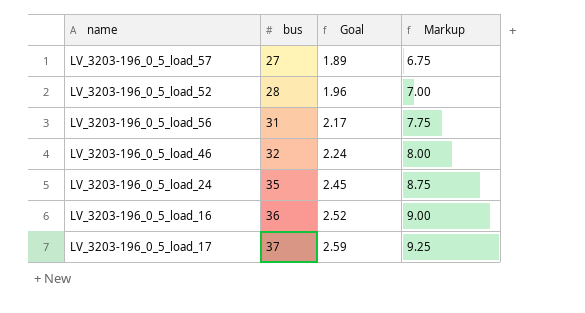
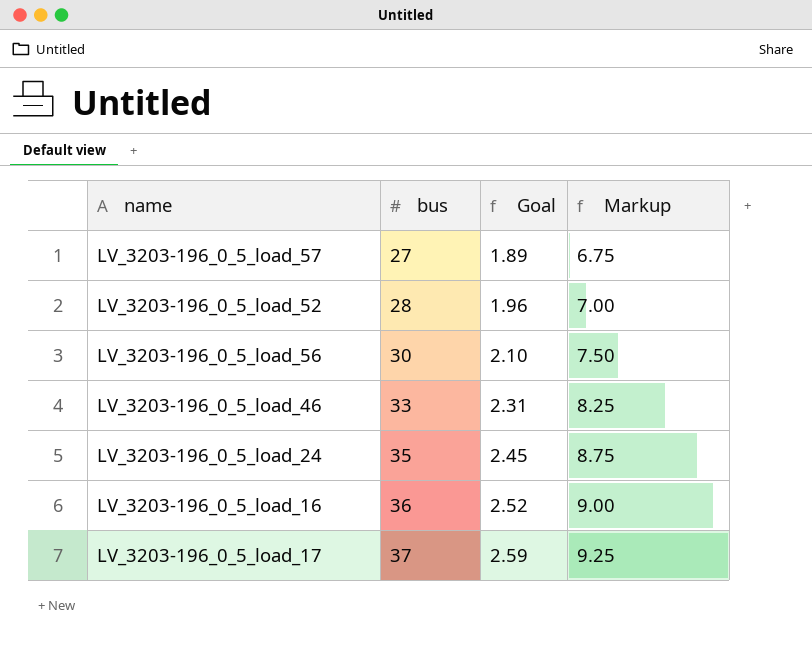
LV_3203-196_0_5_load_56 | bus: 31 -> 30
LV_3203-196_0_5_load_56 | Goal: 2.17 -> 2.10
LV_3203-196_0_5_load_56 | Markup: 7.75 -> 7.50
LV_3203-196_0_5_load_46 | bus: 32 -> 33
LV_3203-196_0_5_load_46 | Goal: 2.24 -> 2.31
LV_3203-196_0_5_load_46 | Markup: 8.00 -> 8.25

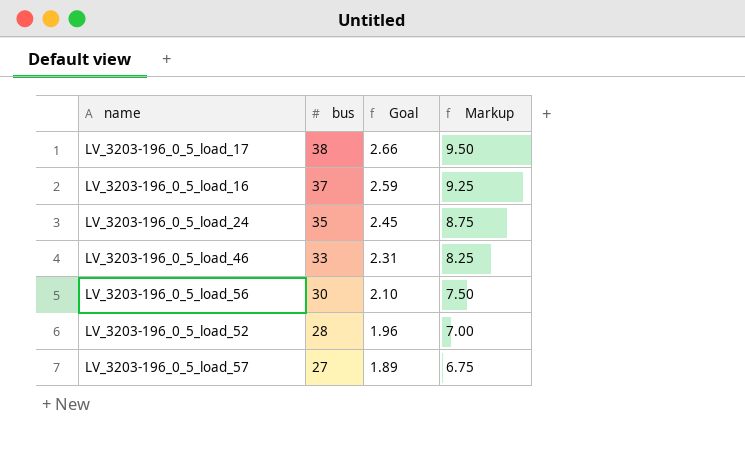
row order: bus ascending -> bus descending
LV_3203-196_0_5_load_17 | bus: 37 -> 38
LV_3203-196_0_5_load_17 | Goal: 2.59 -> 2.66
LV_3203-196_0_5_load_17 | Markup: 9.25 -> 9.50
LV_3203-196_0_5_load_16 | bus: 36 -> 37
LV_3203-196_0_5_load_16 | Goal: 2.52 -> 2.59
LV_3203-196_0_5_load_16 | Markup: 9.00 -> 9.25

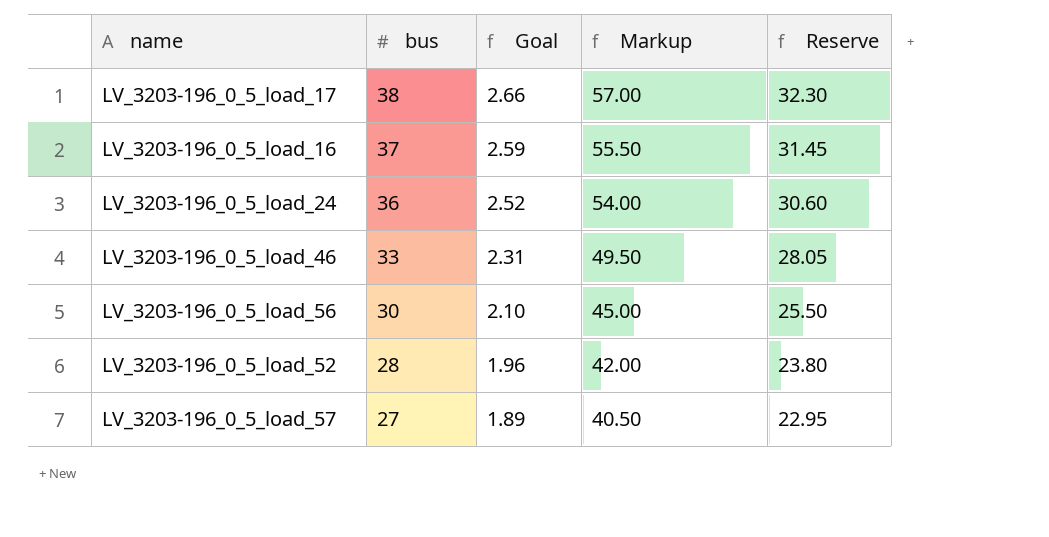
column Markup | formula: [bus] * 0.25 -> [bus] * 1.5
column Reserve | formula: none -> [bus] * 0.85
LV_3203-196_0_5_load_24 | bus: 35 -> 36
LV_3203-196_0_5_load_24 | Goal: 2.45 -> 2.52

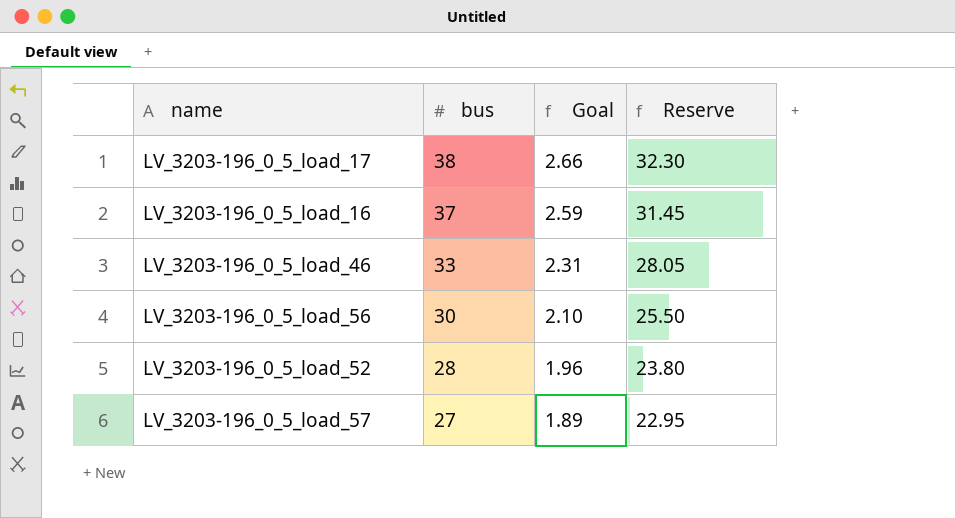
column Markup | formula: [bus] * 1.5 -> none
row LV_3203-196_0_5_load_24: 36 | 2.52 | 54.00 | 30.60 -> none

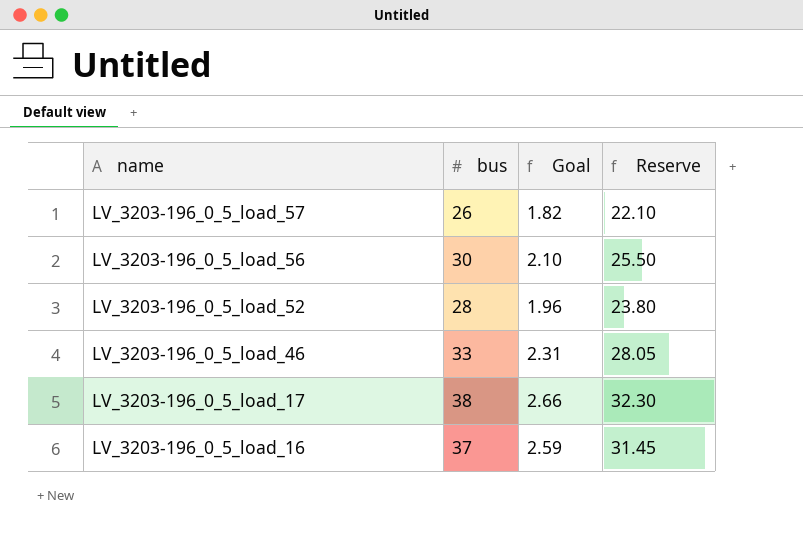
row order: bus descending -> name descending
LV_3203-196_0_5_load_57 | bus: 27 -> 26
LV_3203-196_0_5_load_57 | Goal: 1.89 -> 1.82
LV_3203-196_0_5_load_57 | Reserve: 22.95 -> 22.10

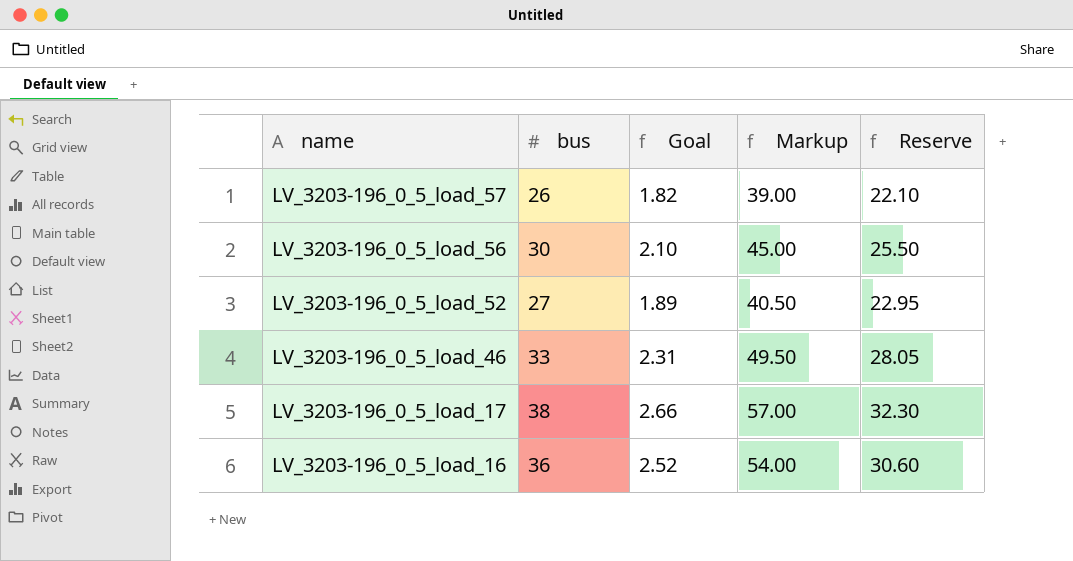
column Markup | formula: none -> [bus] * 1.5
LV_3203-196_0_5_load_52 | bus: 28 -> 27
LV_3203-196_0_5_load_52 | Goal: 1.96 -> 1.89
LV_3203-196_0_5_load_52 | Reserve: 23.80 -> 22.95
LV_3203-196_0_5_load_16 | bus: 37 -> 36
LV_3203-196_0_5_load_16 | Goal: 2.59 -> 2.52
LV_3203-196_0_5_load_16 | Reserve: 31.45 -> 30.60

